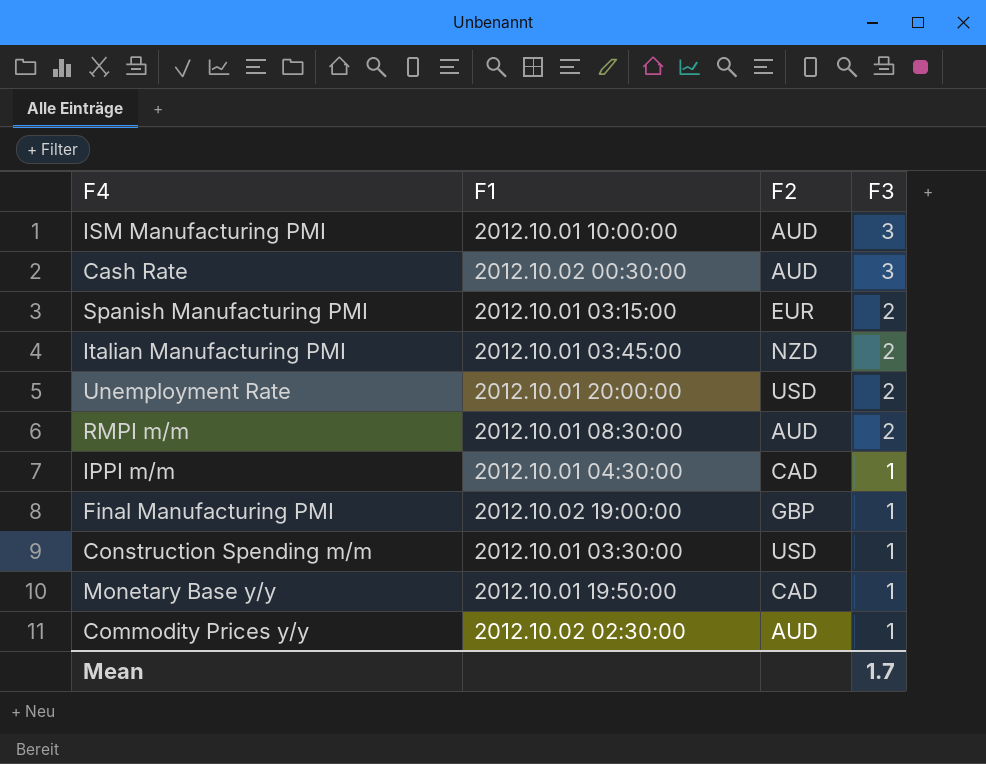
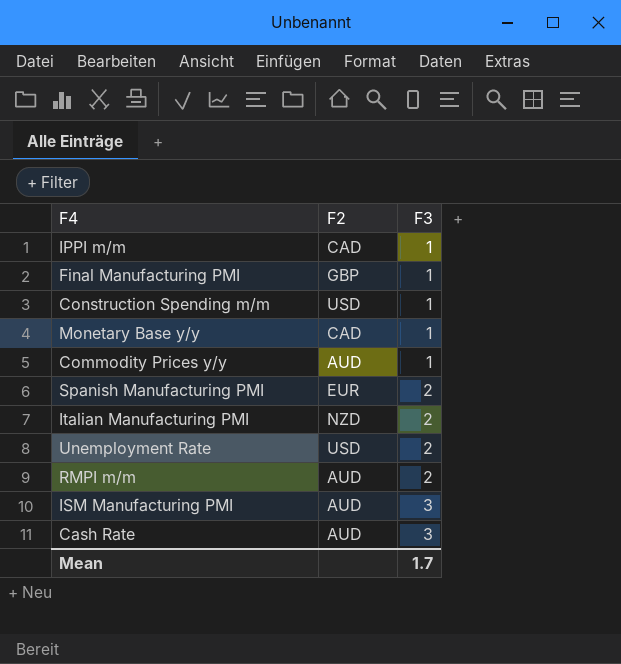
row order: F3 descending -> F3 ascending
column F1 | position: 2 -> none

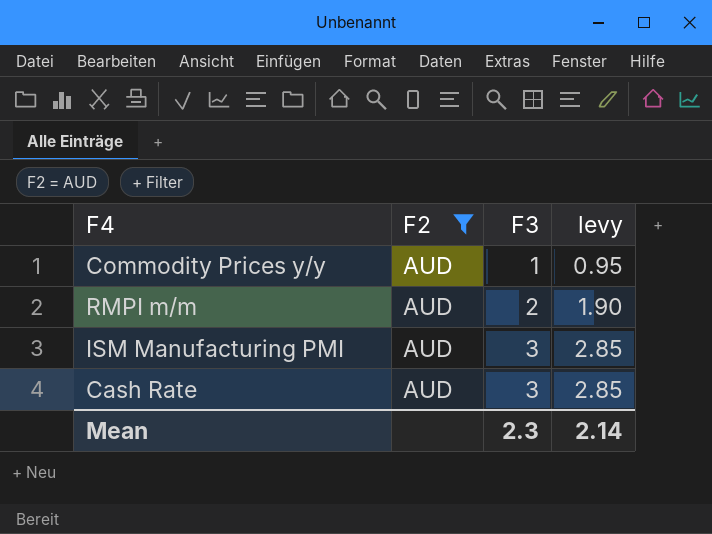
filter: none -> F2 = AUD
column levy | formula: none -> [F3] * 0.95
Mean | F3: 1.7 -> 2.3

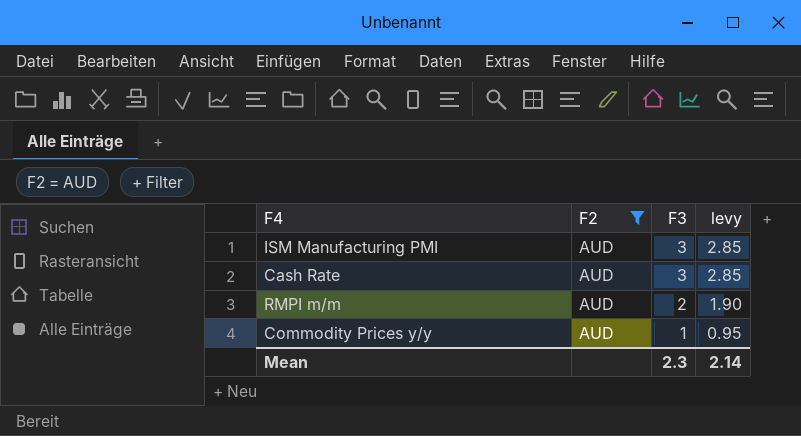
row order: F3 ascending -> F3 descending

